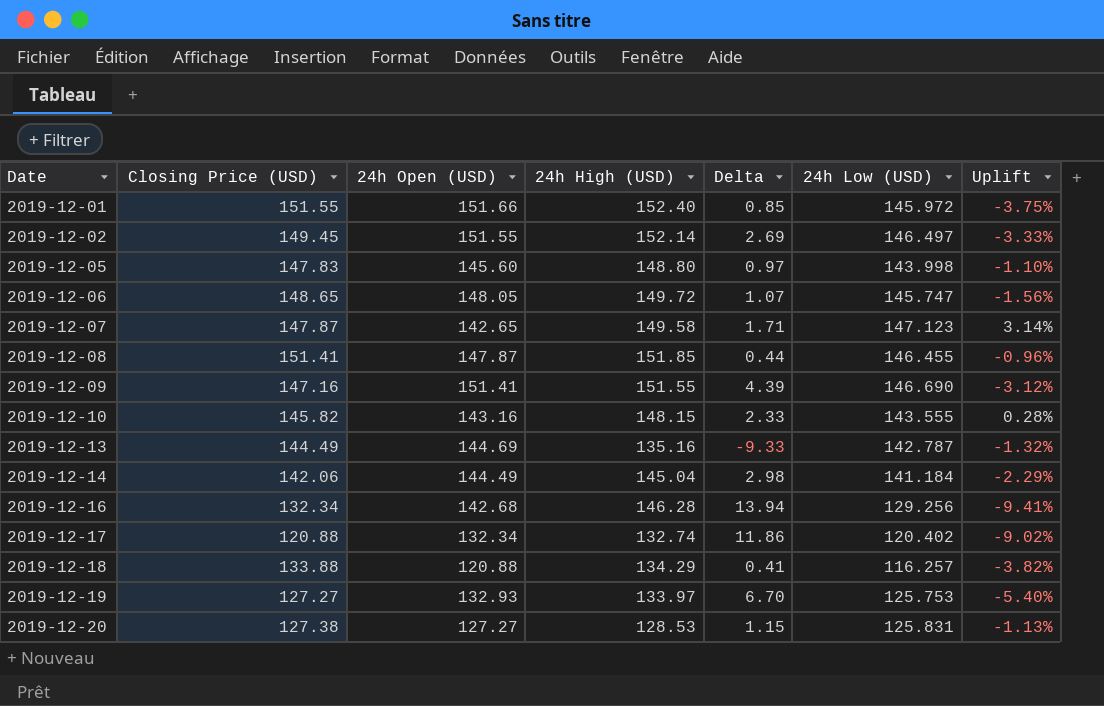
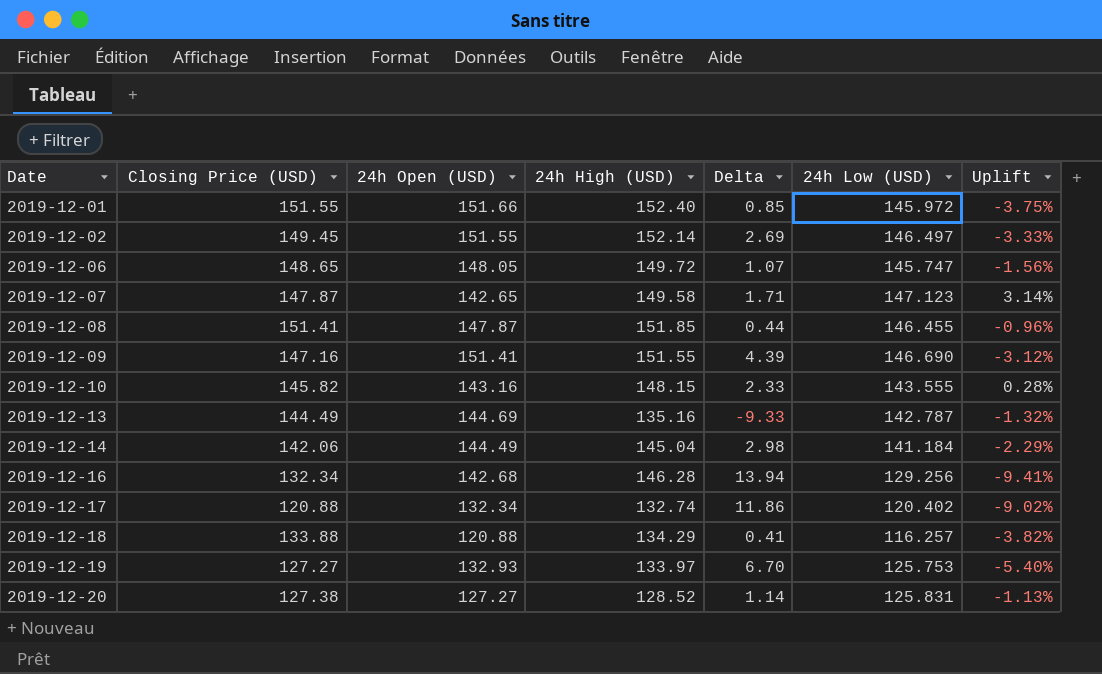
row 2019-12-05: 147.83 | 145.60 | 148.80 | 0.97 | 143.998 | -1.10% -> none
2019-12-20 | 24h High (USD): 128.53 -> 128.52
2019-12-20 | Delta: 1.15 -> 1.14

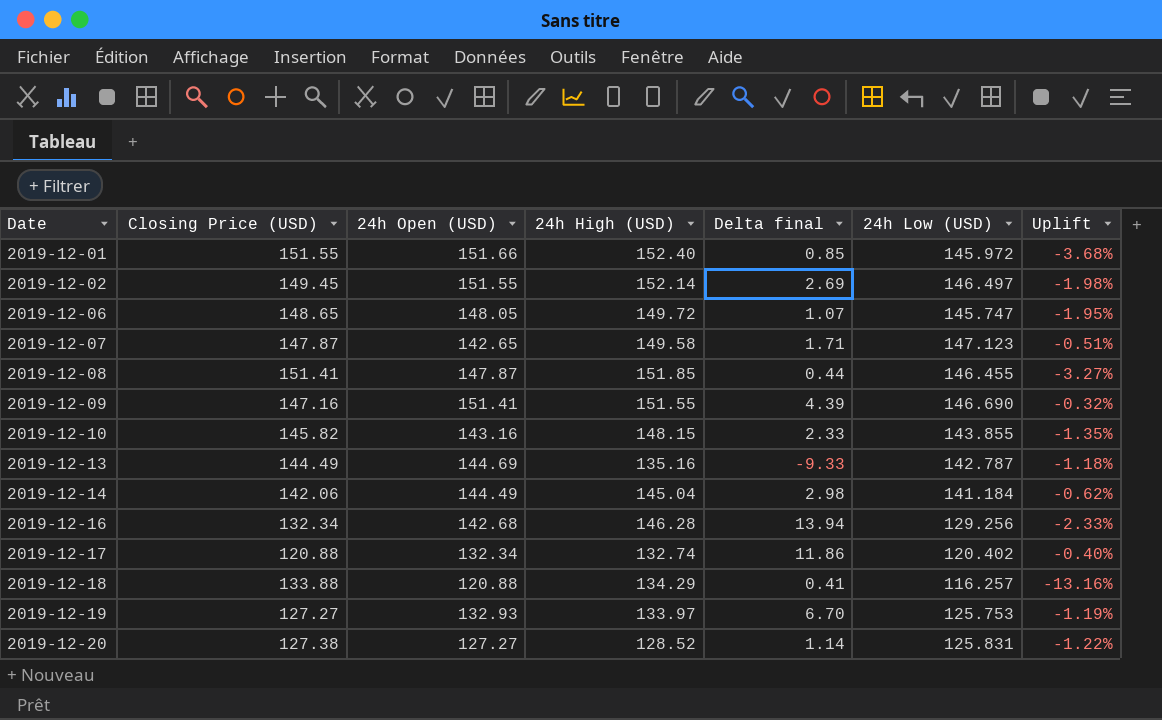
column name: Delta -> Delta final
column Uplift | formula: ([24h Low (USD)] - [24h Open (USD)]) / [24h Open (USD)] -> ([24h Low (USD)] - [Closing Price (USD)]) / [Closing Price (USD)]
2019-12-10 | 24h Low (USD): 143.555 -> 143.855

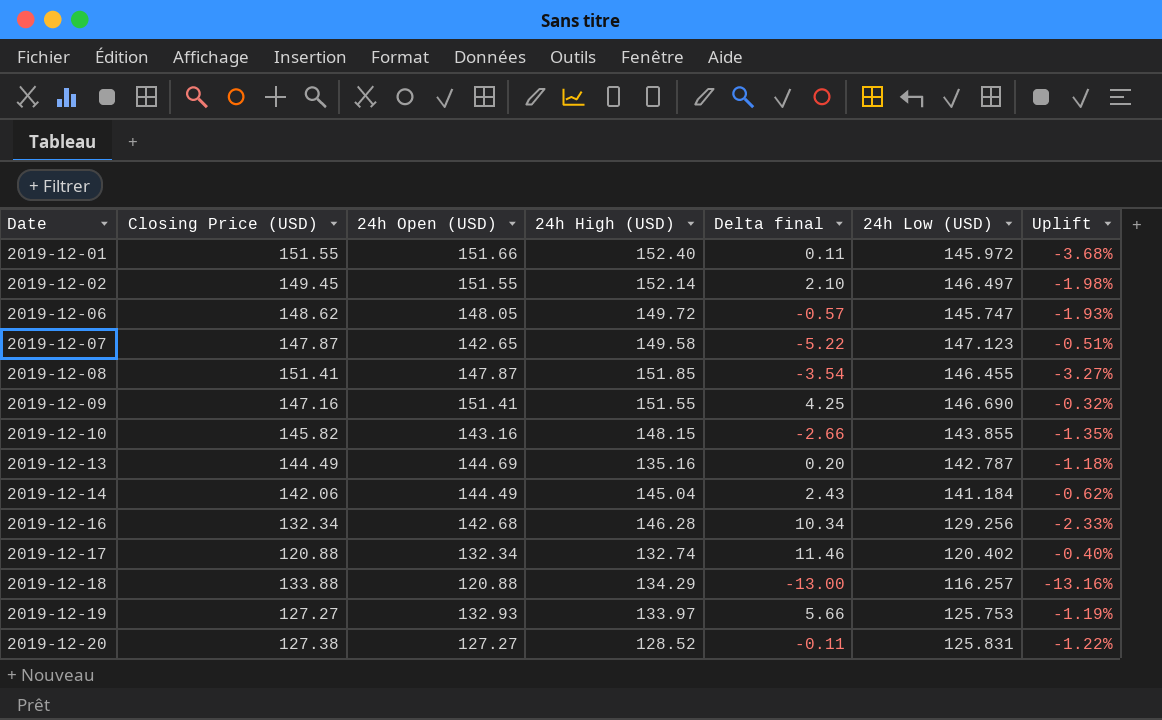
column Delta final | formula: [24h High (USD)] - [Closing Price (USD)] -> [24h Open (USD)] - [Closing Price (USD)]
2019-12-06 | Closing Price (USD): 148.65 -> 148.62
2019-12-06 | Uplift: -1.95% -> -1.93%

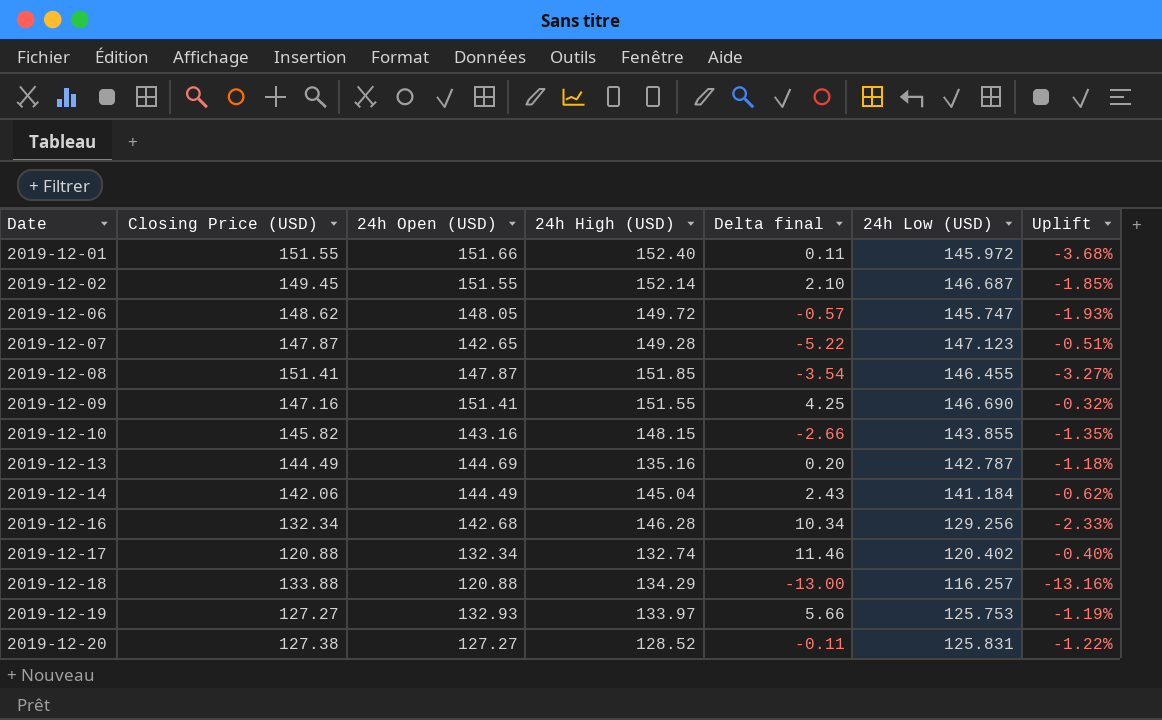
2019-12-02 | 24h Low (USD): 146.497 -> 146.687
2019-12-02 | Uplift: -1.98% -> -1.85%
2019-12-07 | 24h High (USD): 149.58 -> 149.28

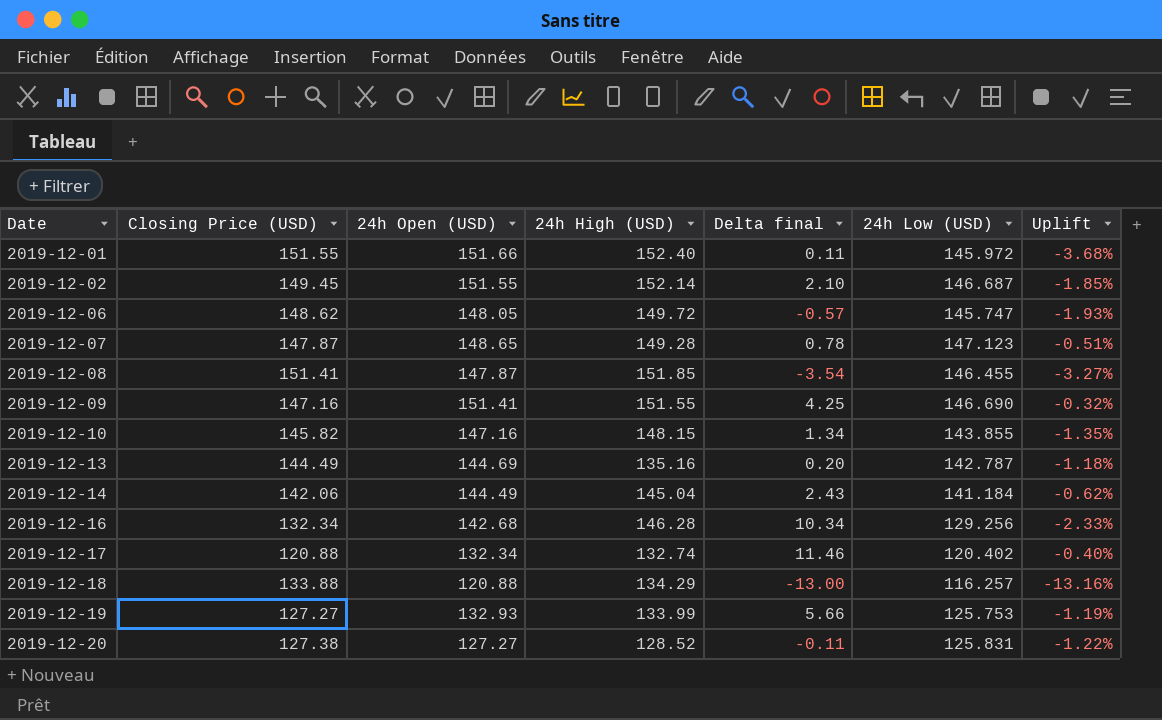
2019-12-07 | 24h Open (USD): 142.65 -> 148.65
2019-12-07 | Delta final: -5.22 -> 0.78
2019-12-10 | 24h Open (USD): 143.16 -> 147.16
2019-12-10 | Delta final: -2.66 -> 1.34
2019-12-19 | 24h High (USD): 133.97 -> 133.99

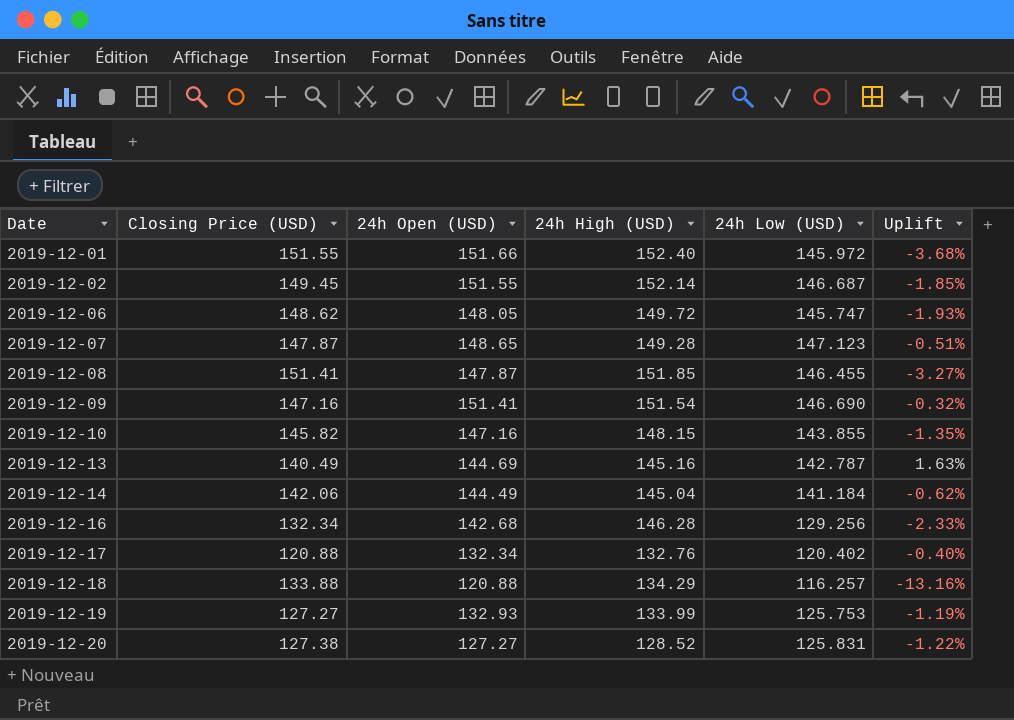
column Delta final | formula: [24h Open (USD)] - [Closing Price (USD)] -> none
2019-12-09 | 24h High (USD): 151.55 -> 151.54
2019-12-13 | Closing Price (USD): 144.49 -> 140.49
2019-12-13 | 24h High (USD): 135.16 -> 145.16
2019-12-13 | Uplift: -1.18% -> 1.63%
2019-12-17 | 24h High (USD): 132.74 -> 132.76

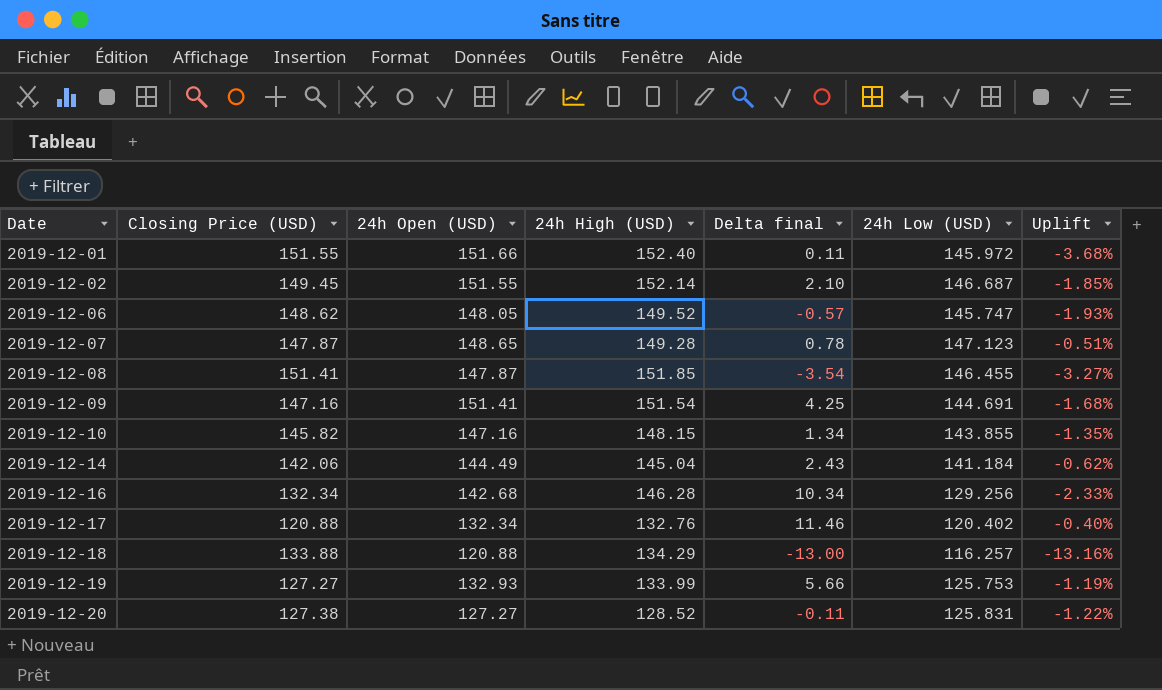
column Delta final | formula: none -> [24h Open (USD)] - [Closing Price (USD)]
row 2019-12-13: 140.49 | 144.69 | 145.16 | 142.787 | 1.63% -> none
2019-12-06 | 24h High (USD): 149.72 -> 149.52
2019-12-09 | 24h Low (USD): 146.690 -> 144.691
2019-12-09 | Uplift: -0.32% -> -1.68%

